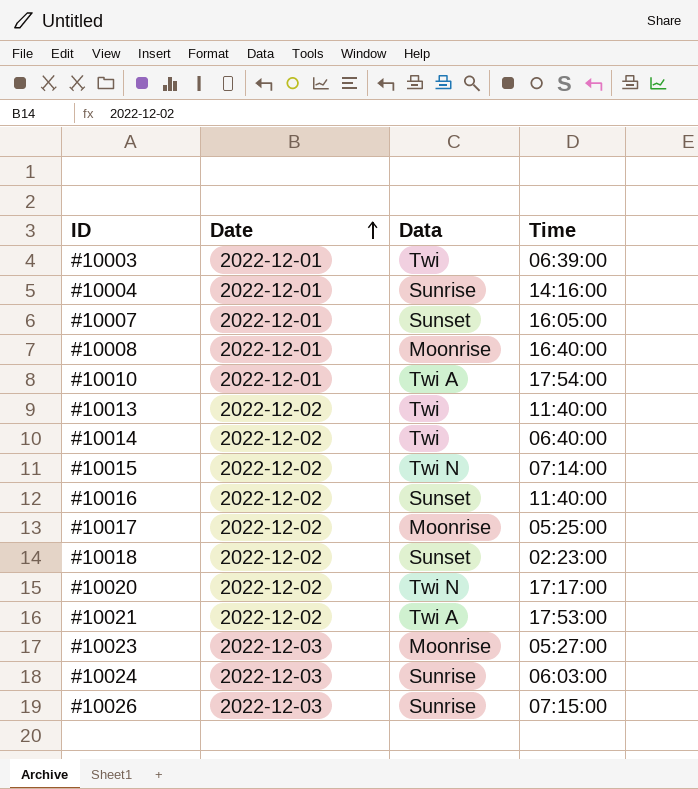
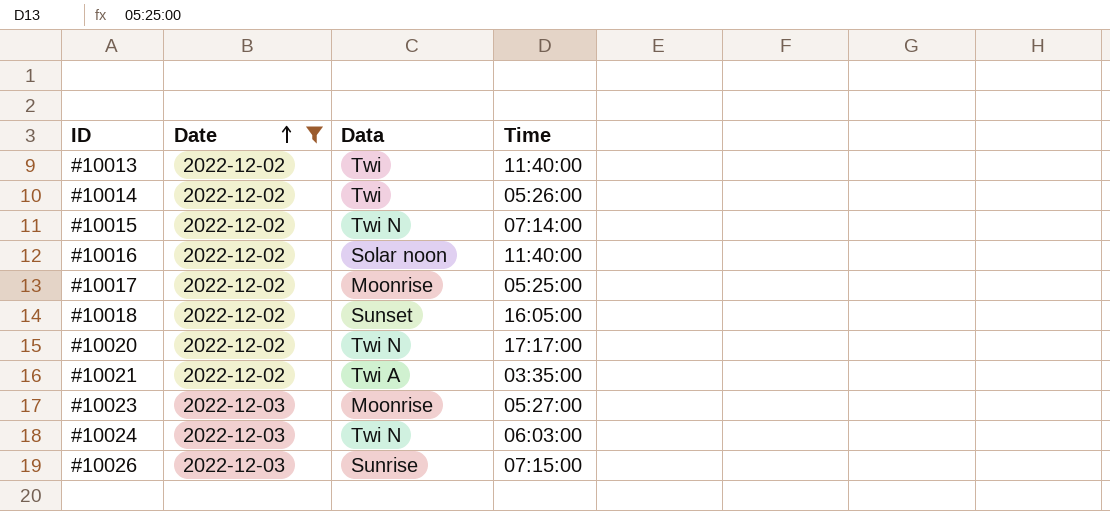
filter: none -> Date != 2022-12-01
#10014 | Time: 06:40:00 -> 05:26:00
#10016 | Data: Sunset -> Solar noon
#10018 | Time: 02:23:00 -> 16:05:00
#10021 | Time: 17:53:00 -> 03:35:00
#10024 | Data: Sunrise -> Twi N

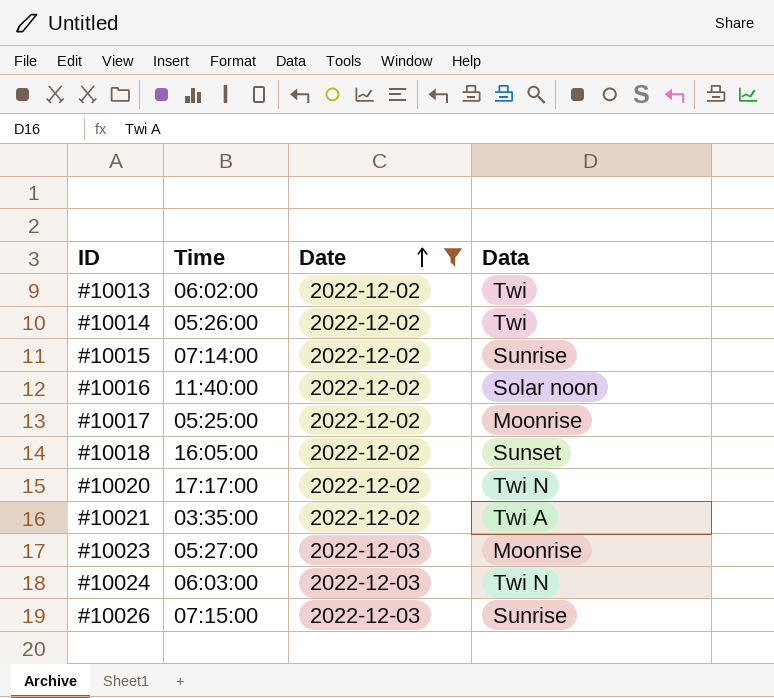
column Time | position: 4 -> 2
#10013 | Time: 11:40:00 -> 06:02:00
#10015 | Data: Twi N -> Sunrise

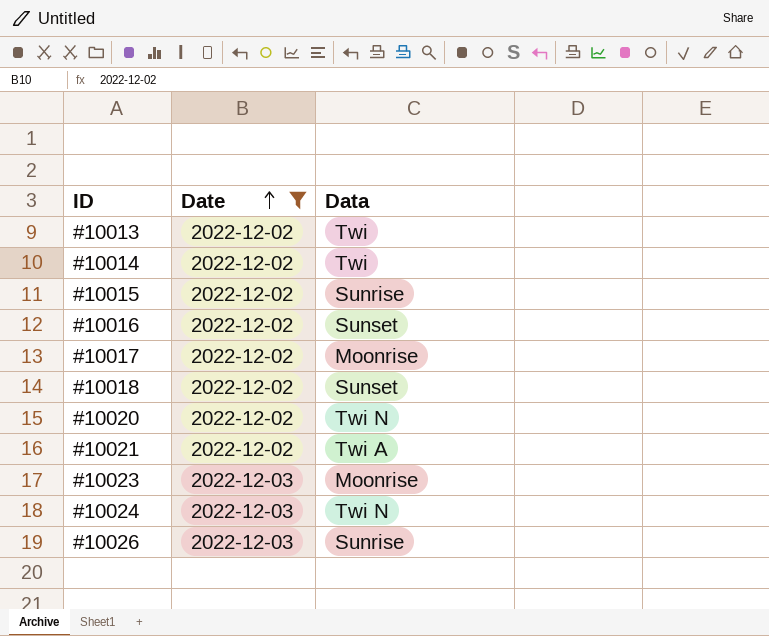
column Time | position: 2 -> none
#10016 | Data: Solar noon -> Sunset

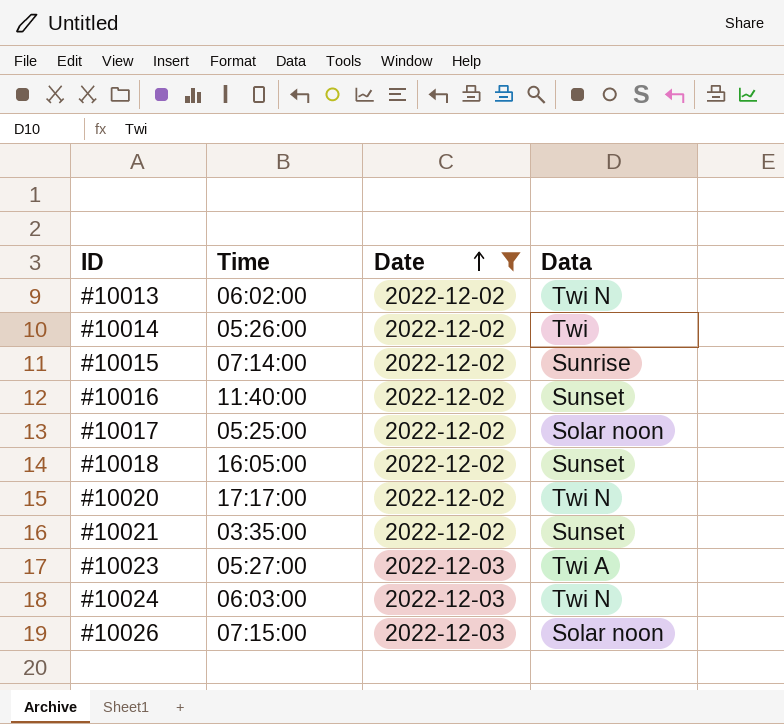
column Time | position: none -> 2
#10013 | Data: Twi -> Twi N
#10017 | Data: Moonrise -> Solar noon
#10021 | Data: Twi A -> Sunset
#10023 | Data: Moonrise -> Twi A
#10026 | Data: Sunrise -> Solar noon

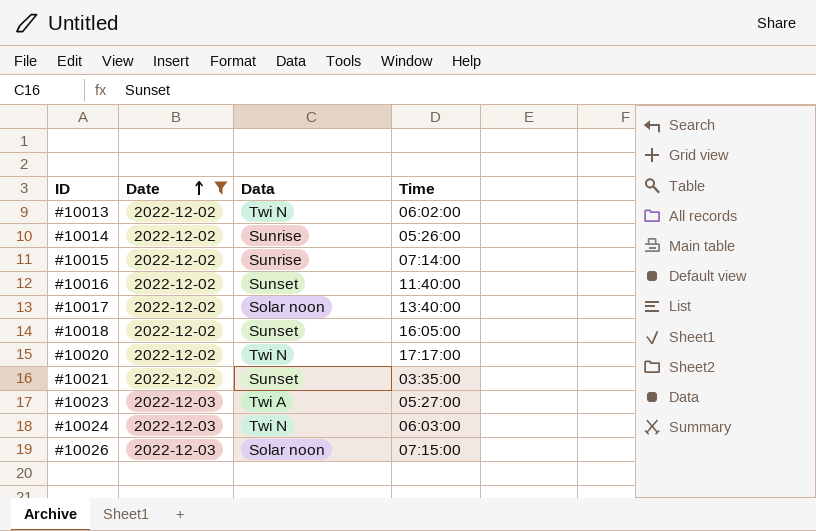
column Time | position: 2 -> 4
#10014 | Data: Twi -> Sunrise
#10017 | Time: 05:25:00 -> 13:40:00

